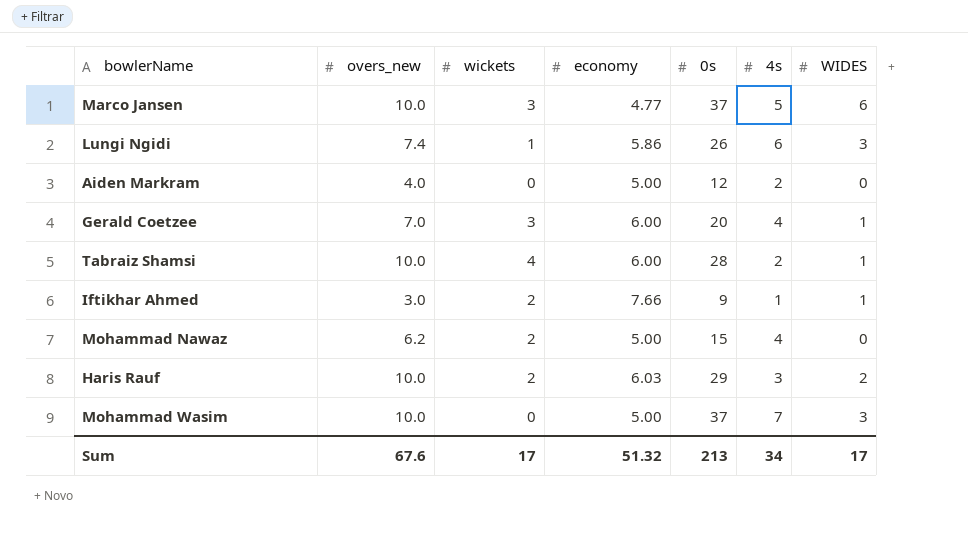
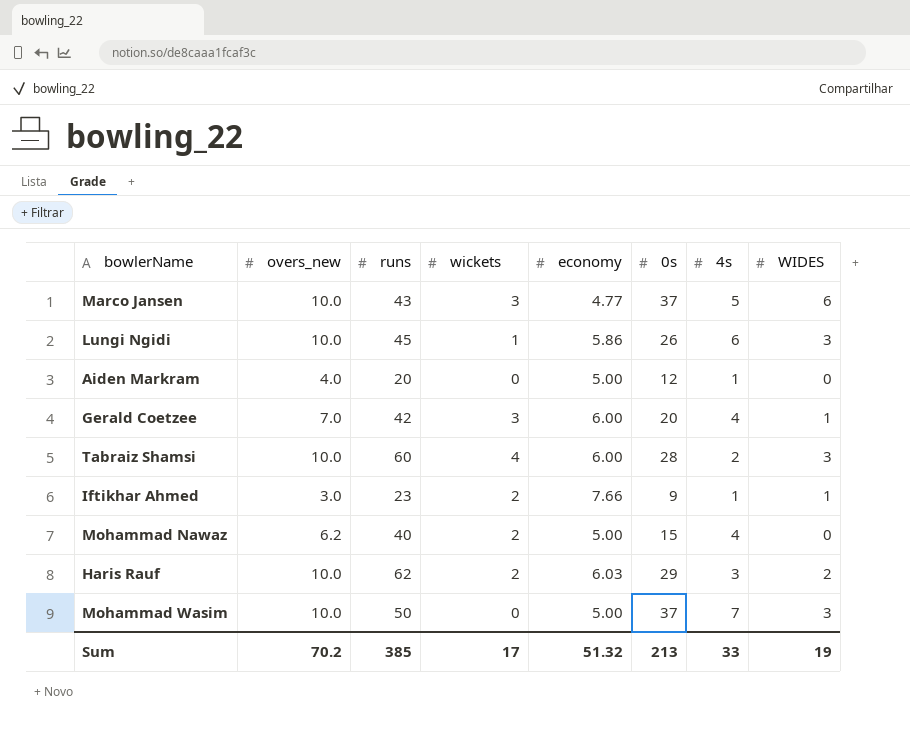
column runs | position: none -> 3
Lungi Ngidi | overs_new: 7.4 -> 10.0
Aiden Markram | 4s: 2 -> 1
Tabraiz Shamsi | WIDES: 1 -> 3
Sum | overs_new: 67.6 -> 70.2
Sum | 4s: 34 -> 33
Sum | WIDES: 17 -> 19

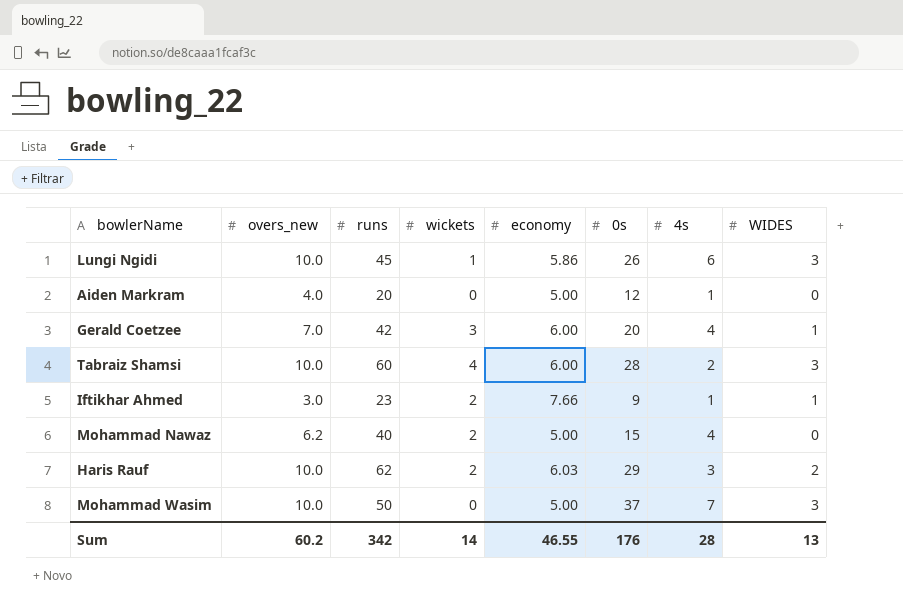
row Marco Jansen: 10.0 | 43 | 3 | 4.77 | 37 | 5 | 6 -> none
Sum | overs_new: 70.2 -> 60.2
Sum | runs: 385 -> 342
Sum | wickets: 17 -> 14
Sum | economy: 51.32 -> 46.55
Sum | 0s: 213 -> 176
Sum | 4s: 33 -> 28
Sum | WIDES: 19 -> 13

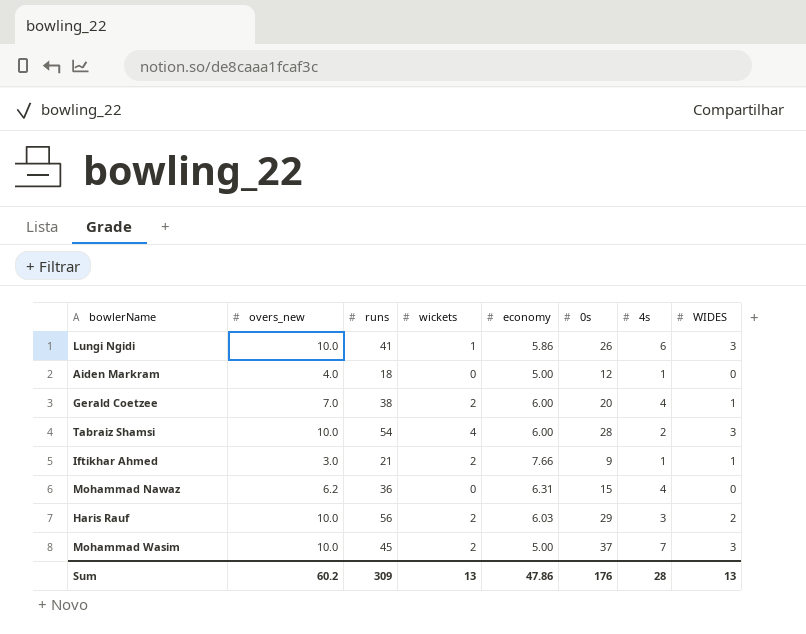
Lungi Ngidi | runs: 45 -> 41
Aiden Markram | runs: 20 -> 18
Gerald Coetzee | runs: 42 -> 38
Gerald Coetzee | wickets: 3 -> 2
Tabraiz Shamsi | runs: 60 -> 54
Iftikhar Ahmed | runs: 23 -> 21
Mohammad Nawaz | runs: 40 -> 36
Mohammad Nawaz | wickets: 2 -> 0
Mohammad Nawaz | economy: 5.00 -> 6.31
Haris Rauf | runs: 62 -> 56
Mohammad Wasim | runs: 50 -> 45
Mohammad Wasim | wickets: 0 -> 2
Sum | runs: 342 -> 309
Sum | wickets: 14 -> 13
Sum | economy: 46.55 -> 47.86

